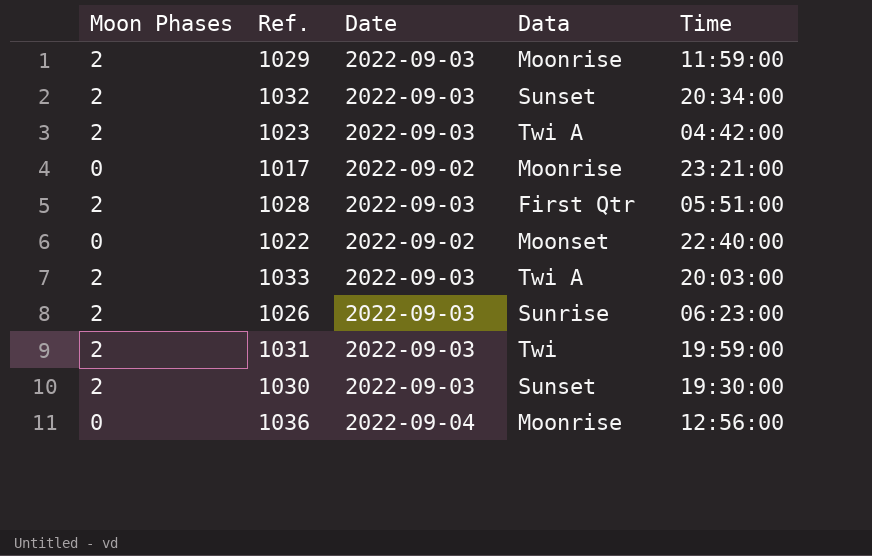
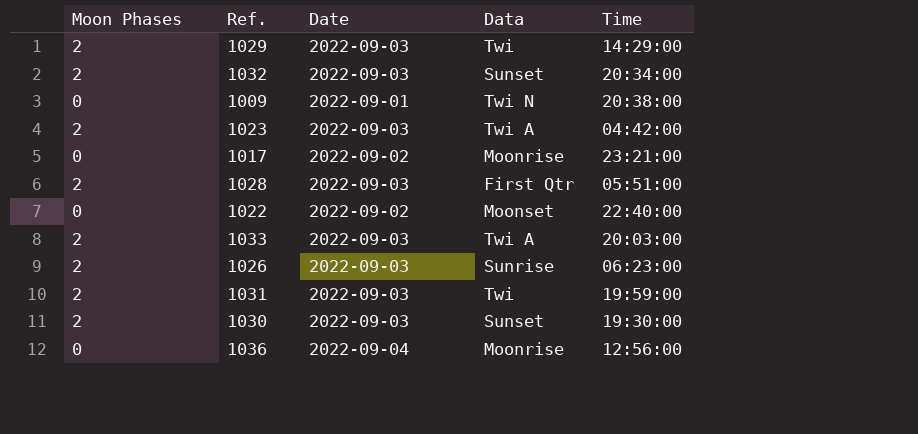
1029 | Data: Moonrise -> Twi
1029 | Time: 11:59:00 -> 14:29:00
row 1009: none -> 0 | 2022-09-01 | Twi N | 20:38:00

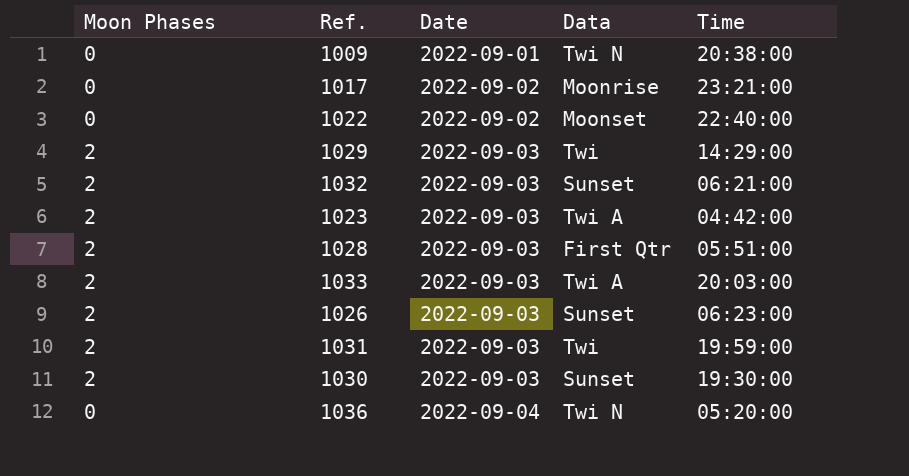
row order: none -> Date ascending
1032 | Time: 20:34:00 -> 06:21:00
1026 | Data: Sunrise -> Sunset
1036 | Data: Moonrise -> Twi N
1036 | Time: 12:56:00 -> 05:20:00

